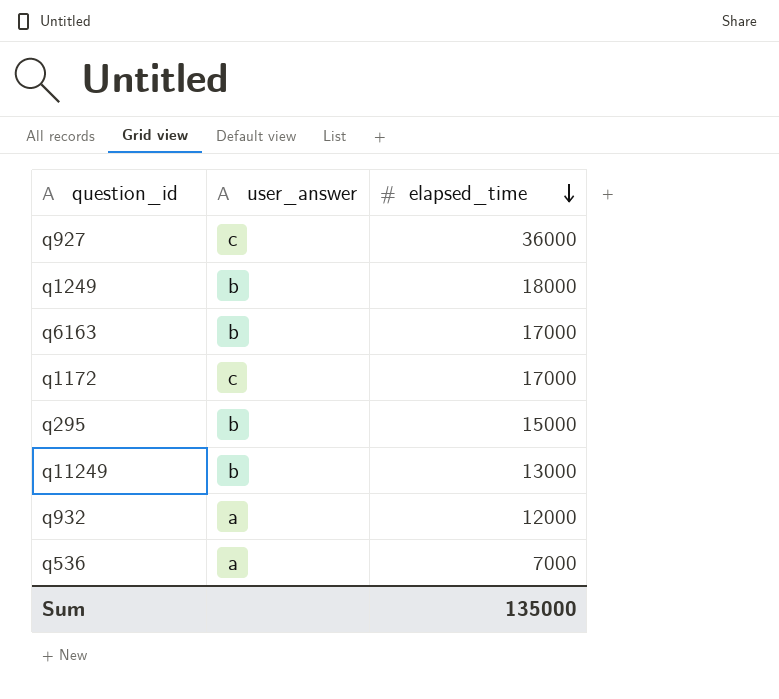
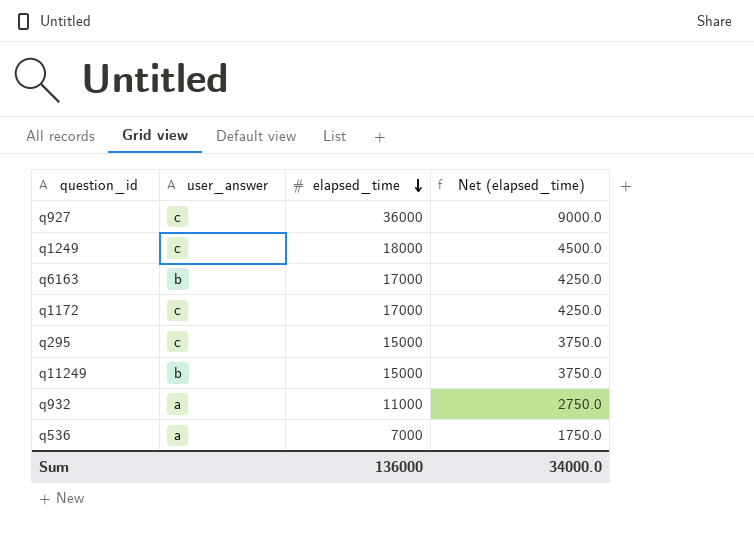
column Net (elapsed_time) | formula: none -> [elapsed_time] * 0.25
q1249 | user_answer: b -> c
q295 | user_answer: b -> c
q11249 | elapsed_time: 13000 -> 15000
q932 | elapsed_time: 12000 -> 11000
Sum | elapsed_time: 135000 -> 136000

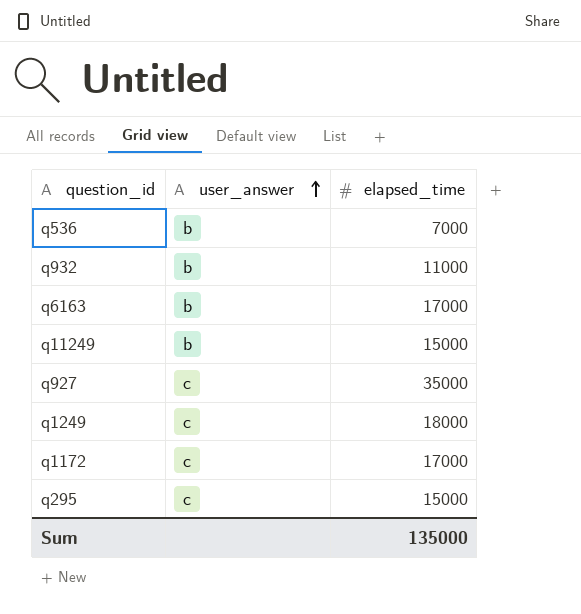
row order: elapsed_time descending -> user_answer ascending
column Net (elapsed_time) | formula: [elapsed_time] * 0.25 -> none
q536 | user_answer: a -> b
q932 | user_answer: a -> b
q927 | elapsed_time: 36000 -> 35000
Sum | elapsed_time: 136000 -> 135000

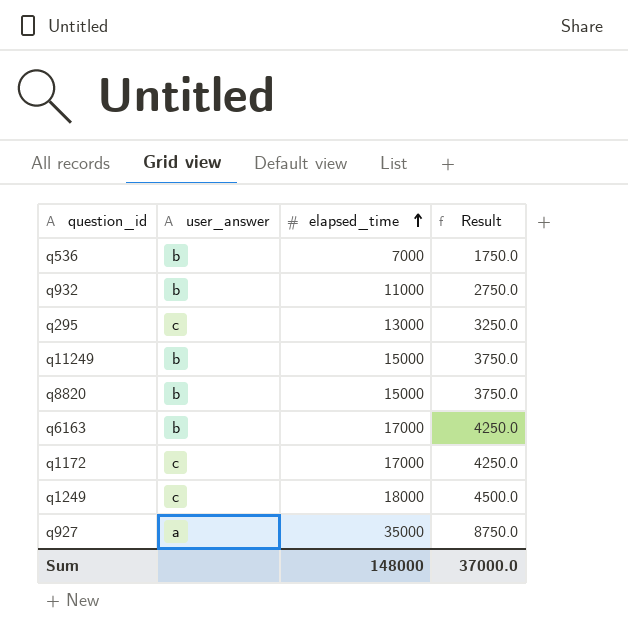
row order: user_answer ascending -> elapsed_time ascending
column Result | formula: none -> [elapsed_time] * 0.25
q295 | elapsed_time: 15000 -> 13000
row q8820: none -> b | 15000 | 3750.0
q927 | user_answer: c -> a
Sum | elapsed_time: 135000 -> 148000

